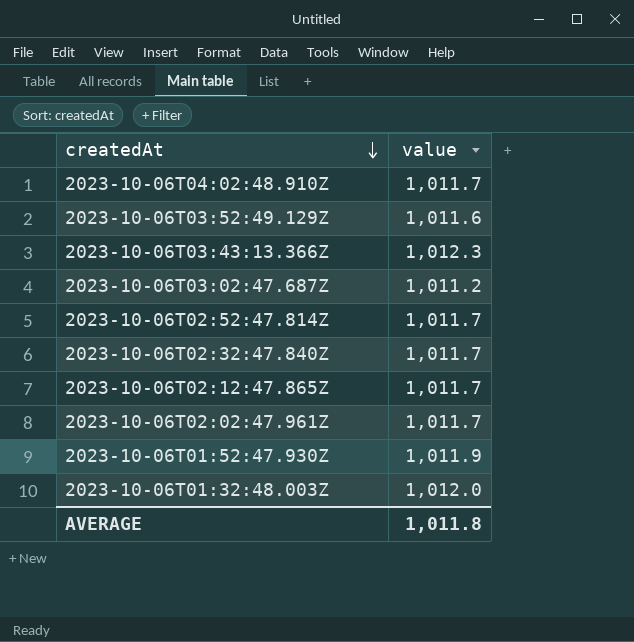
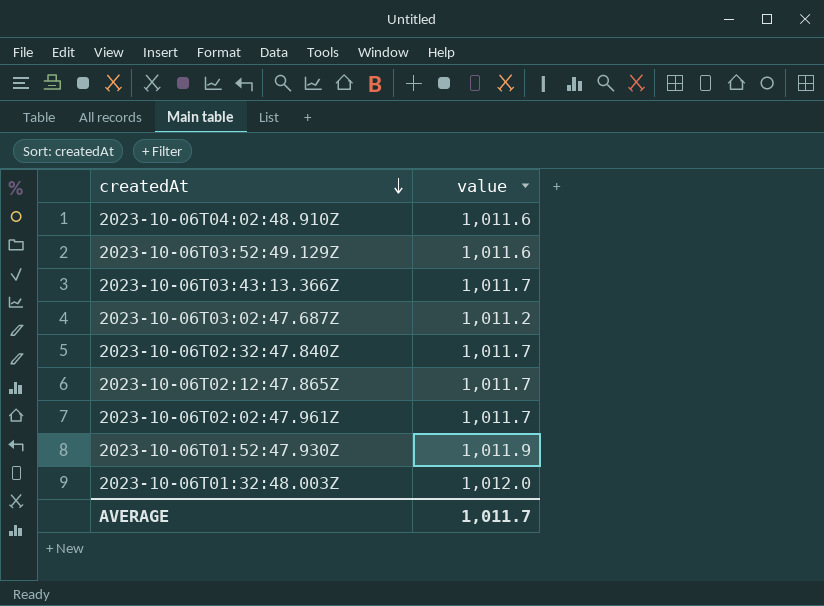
row 2023-10-06T02:52:47.814Z: 1,011.7 -> none
2023-10-06T04:02:48.910Z | value: 1,011.7 -> 1,011.6
2023-10-06T03:43:13.366Z | value: 1,012.3 -> 1,011.7
AVERAGE | value: 1,011.8 -> 1,011.7

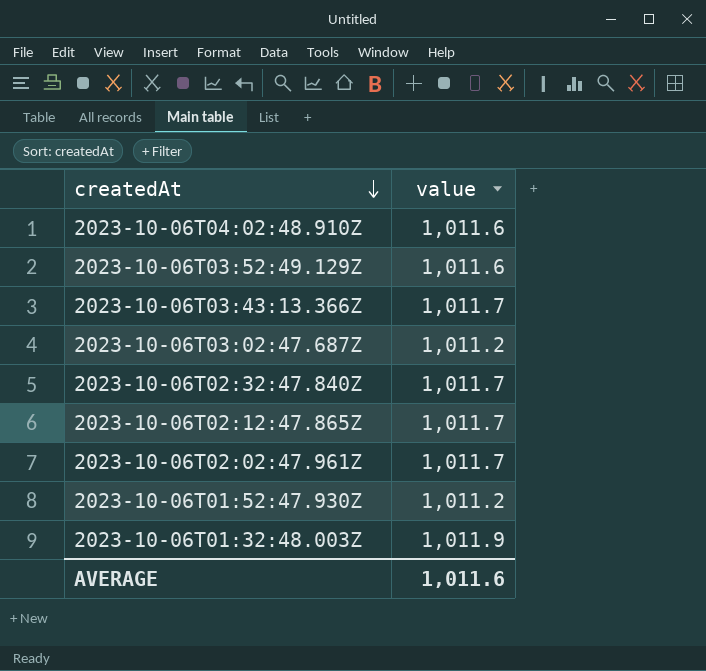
2023-10-06T01:52:47.930Z | value: 1,011.9 -> 1,011.2
2023-10-06T01:32:48.003Z | value: 1,012.0 -> 1,011.9
AVERAGE | value: 1,011.7 -> 1,011.6

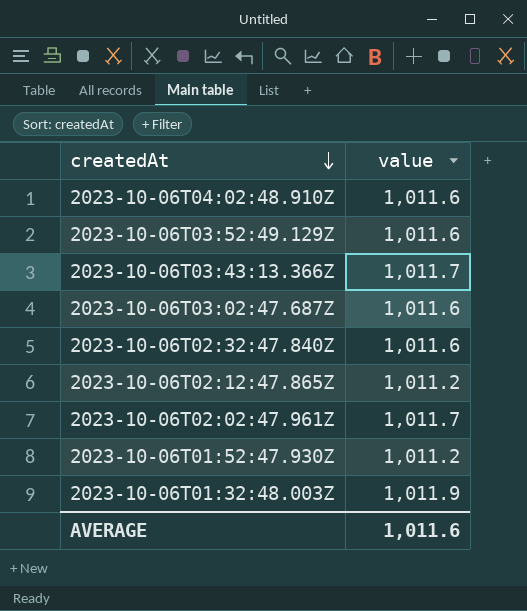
2023-10-06T03:02:47.687Z | value: 1,011.2 -> 1,011.6
2023-10-06T02:32:47.840Z | value: 1,011.7 -> 1,011.6
2023-10-06T02:12:47.865Z | value: 1,011.7 -> 1,011.2

